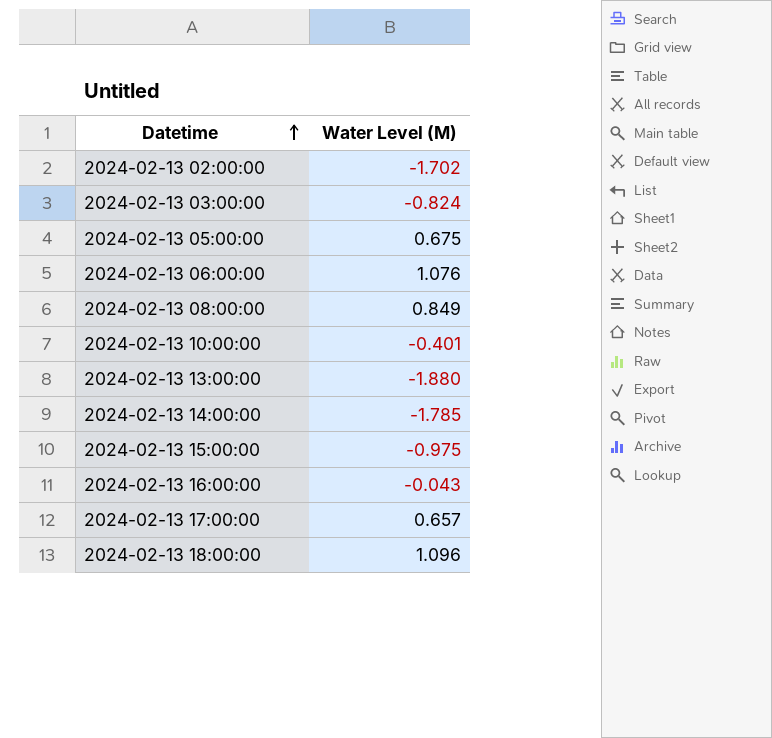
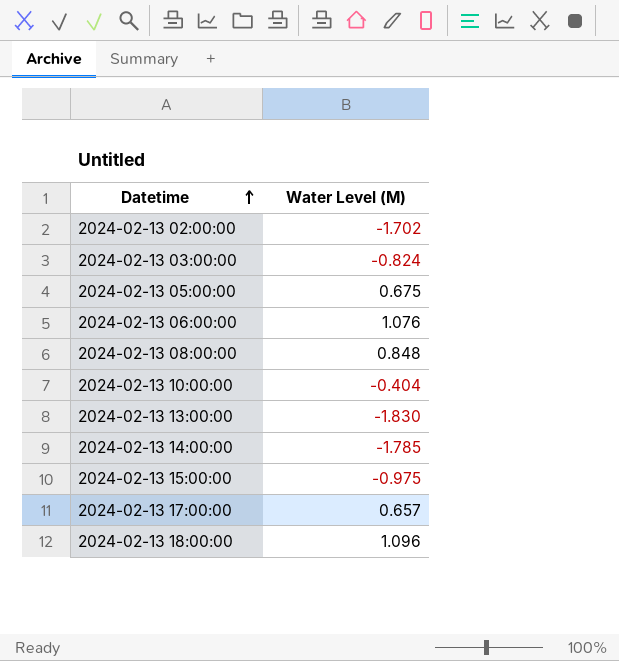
row 2024-02-13 16:00:00: -0.043 -> none
2024-02-13 08:00:00 | Water Level (M): 0.849 -> 0.848
2024-02-13 10:00:00 | Water Level (M): -0.401 -> -0.404
2024-02-13 13:00:00 | Water Level (M): -1.880 -> -1.830

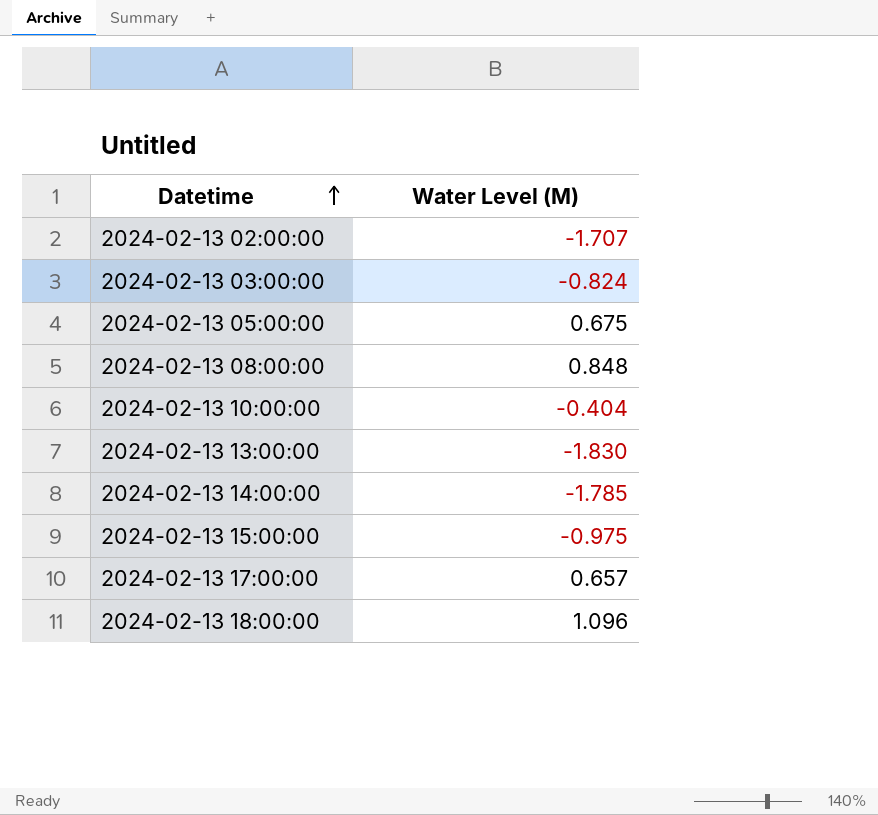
row 2024-02-13 06:00:00: 1.076 -> none
2024-02-13 02:00:00 | Water Level (M): -1.702 -> -1.707

